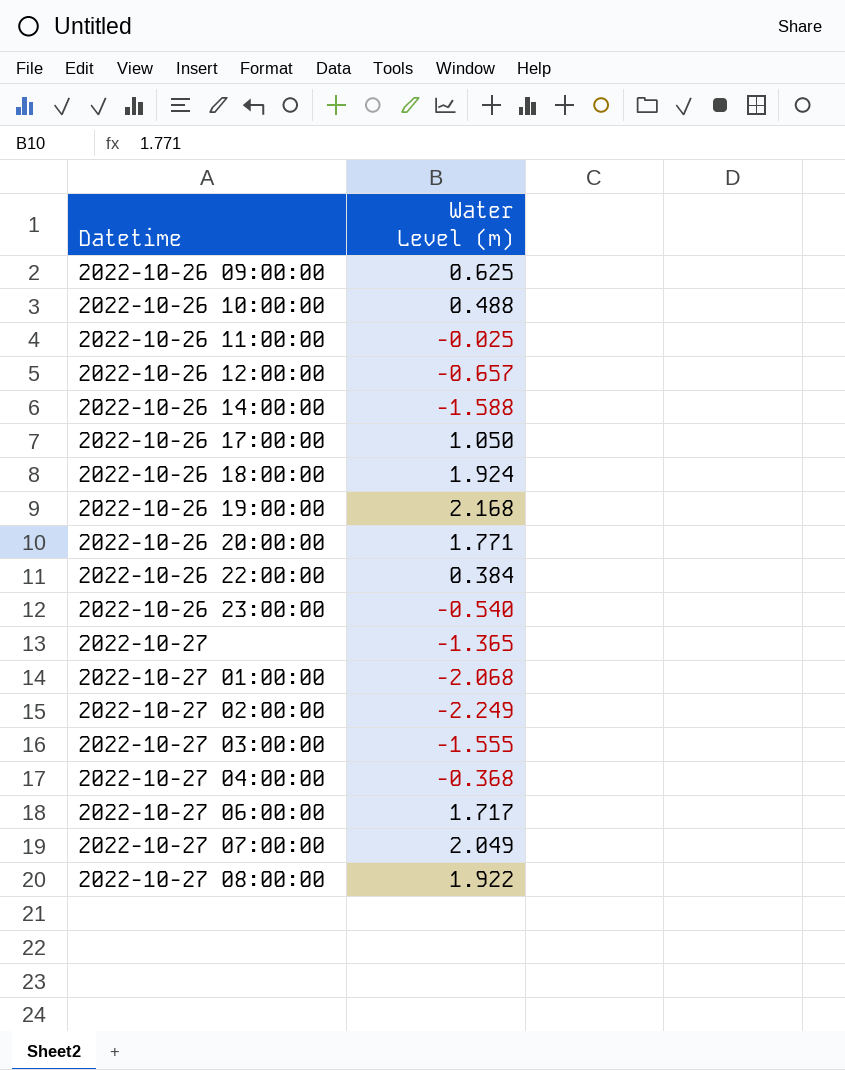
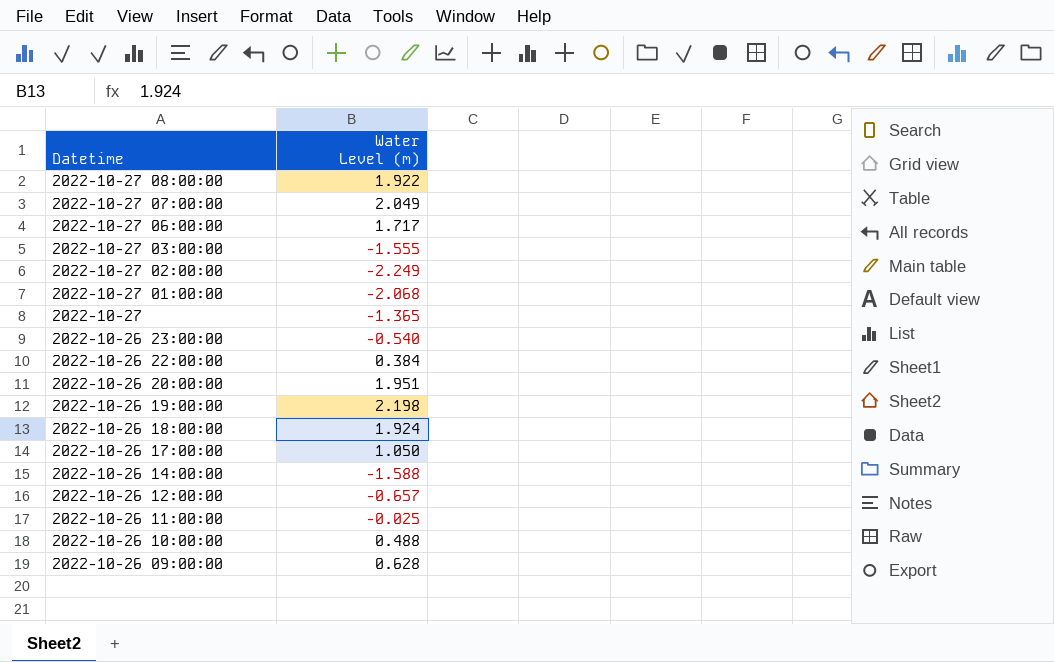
row order: Datetime ascending -> Datetime descending
row 2022-10-27 04:00:00: -0.368 -> none
2022-10-26 20:00:00 | Water Level (m): 1.771 -> 1.951
2022-10-26 19:00:00 | Water Level (m): 2.168 -> 2.198
2022-10-26 09:00:00 | Water Level (m): 0.625 -> 0.628

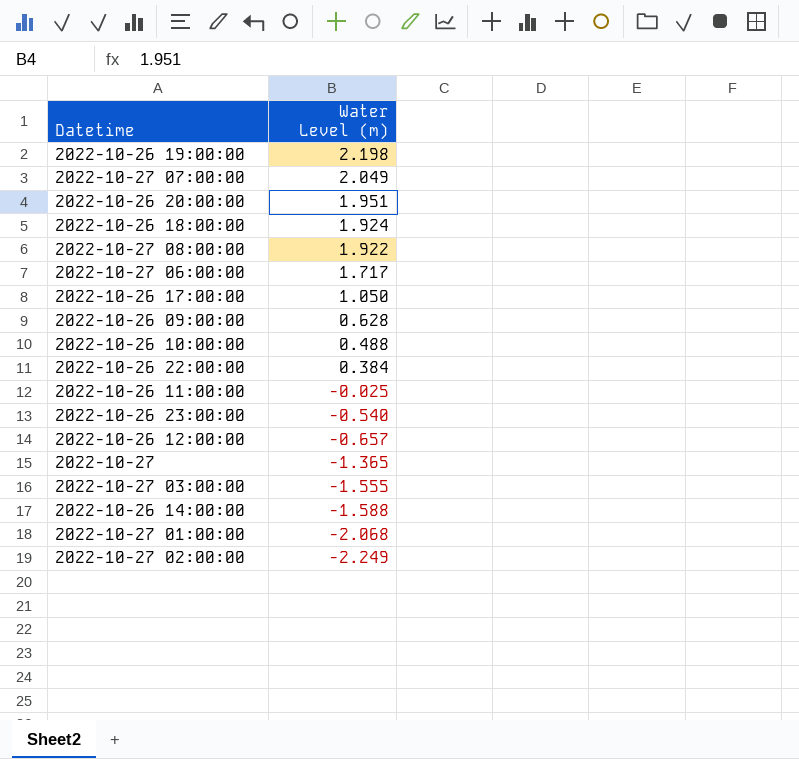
row order: Datetime descending -> Water Level (m) descending

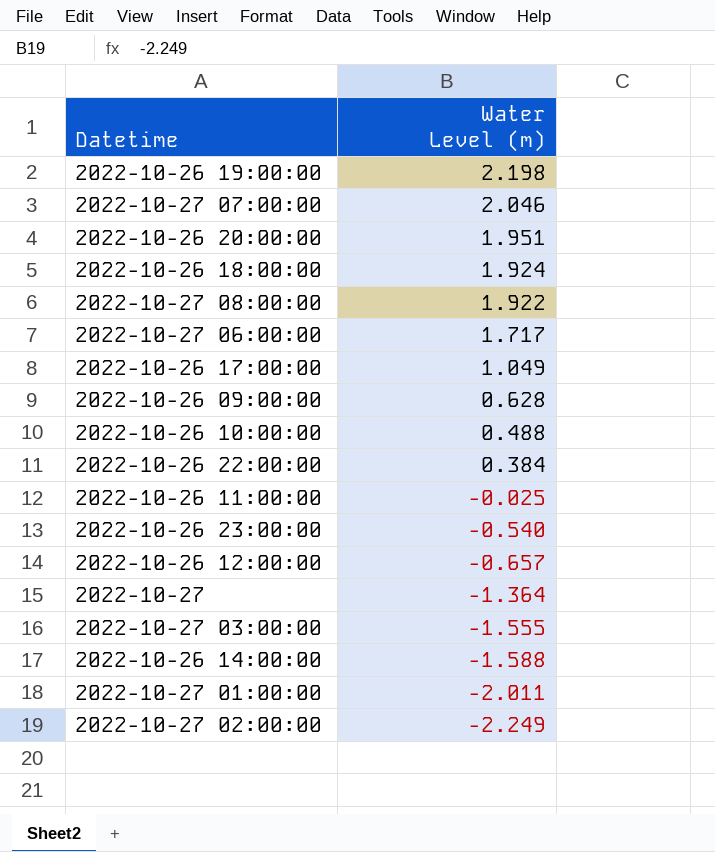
2022-10-27 07:00:00 | Water Level (m): 2.049 -> 2.046
2022-10-26 17:00:00 | Water Level (m): 1.050 -> 1.049
2022-10-27 | Water Level (m): -1.365 -> -1.364
2022-10-27 01:00:00 | Water Level (m): -2.068 -> -2.011

